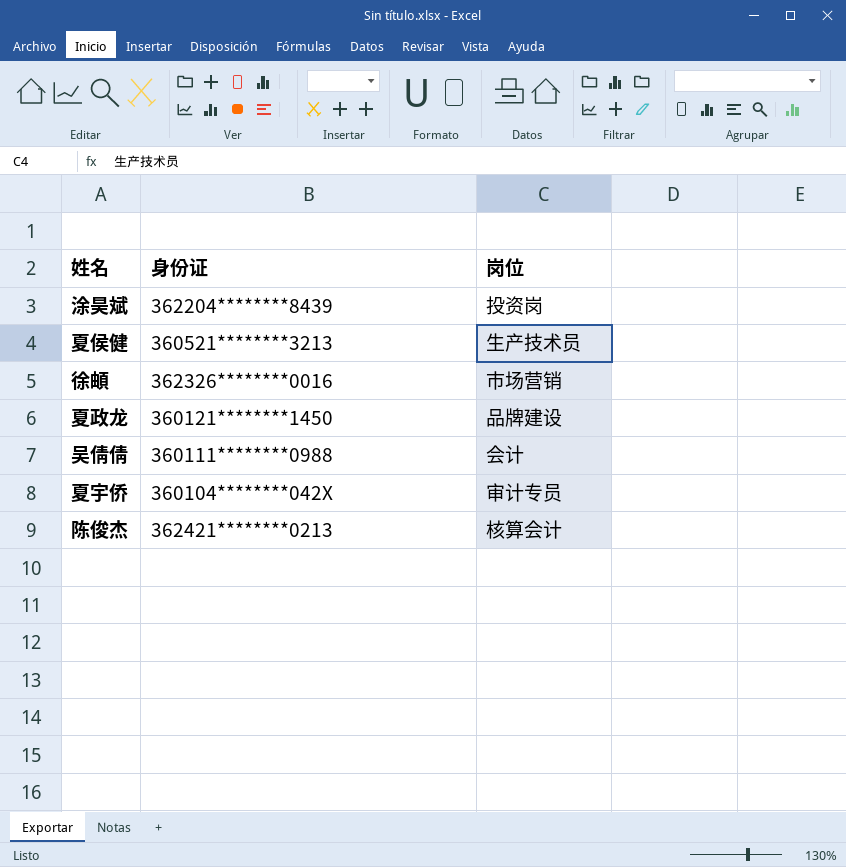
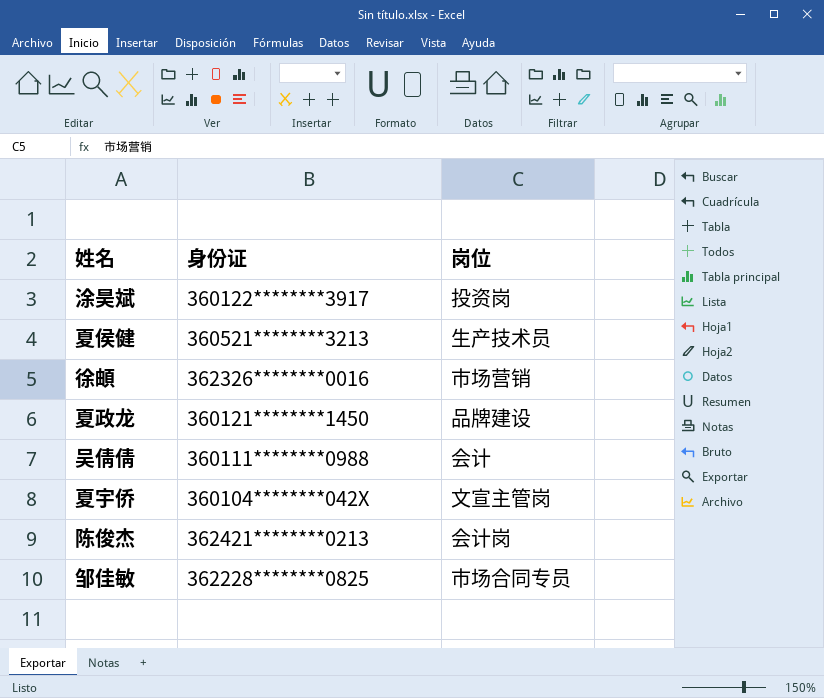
涂昊斌 | 身份证: 362204********8439 -> 360122********3917
夏宇侨 | 岗位: 审计专员 -> 文宣主管岗
陈俊杰 | 岗位: 核算会计 -> 会计岗
row 邹佳敏: none -> 362228********0825 | 市场合同专员

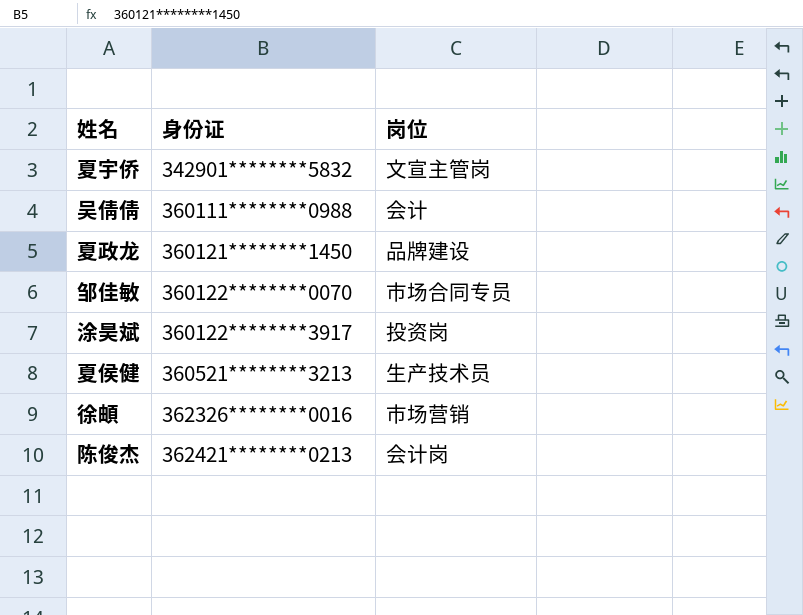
row order: none -> 身份证 ascending
夏宇侨 | 身份证: 360104********042X -> 342901********5832
邹佳敏 | 身份证: 362228********0825 -> 360122********0070

